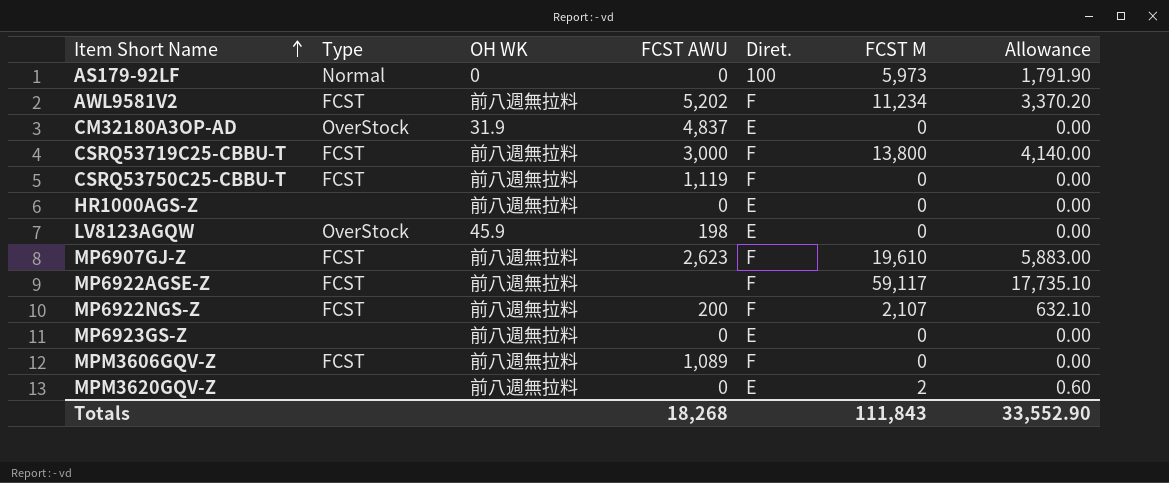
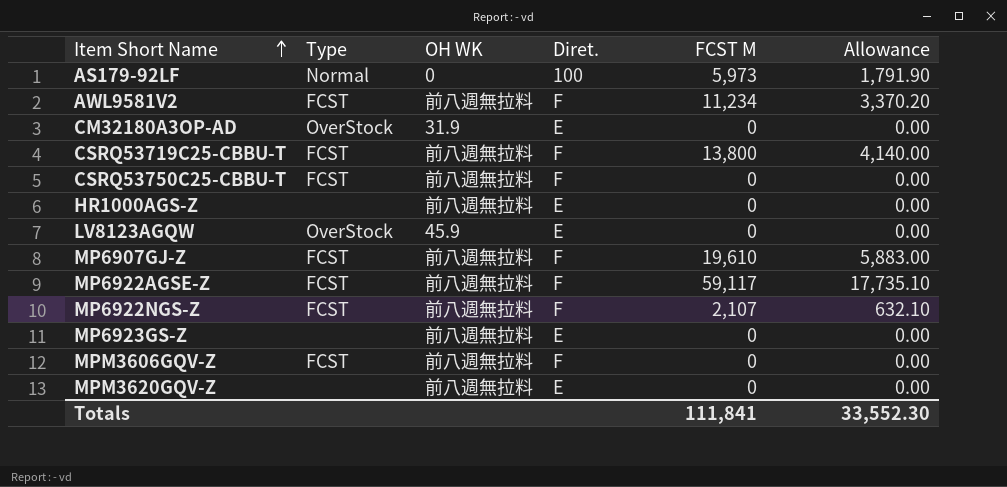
column FCST AWU | position: 4 -> none
MPM3620GQV-Z | FCST M: 2 -> 0
MPM3620GQV-Z | Allowance: 0.60 -> 0.00
Totals | FCST M: 111,843 -> 111,841
Totals | Allowance: 33,552.90 -> 33,552.30

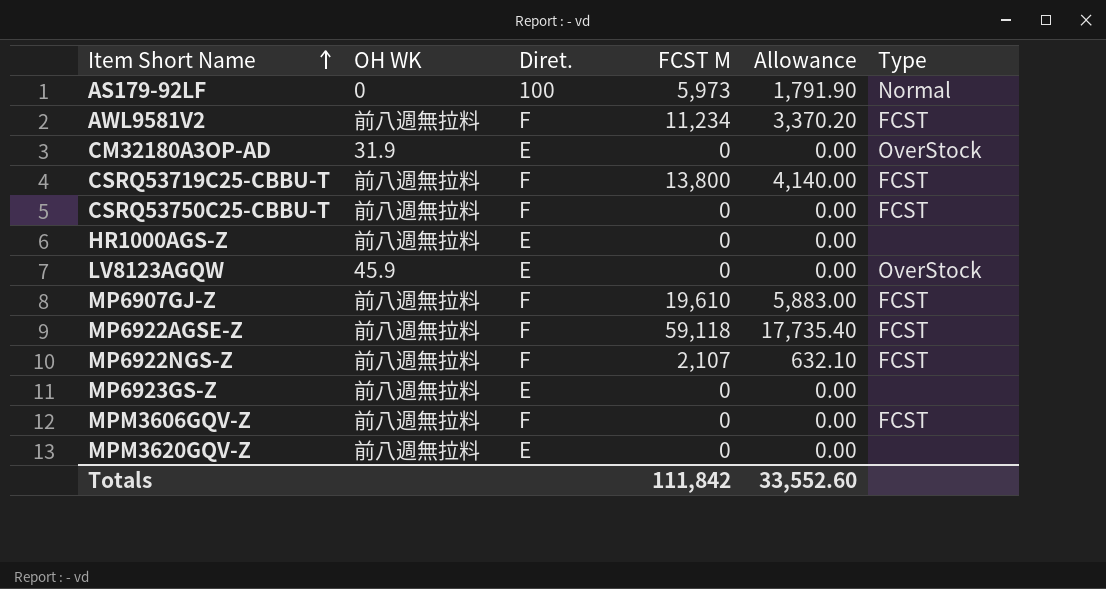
column Type | position: 2 -> 6
MP6922AGSE-Z | FCST M: 59,117 -> 59,118
MP6922AGSE-Z | Allowance: 17,735.10 -> 17,735.40
Totals | FCST M: 111,841 -> 111,842
Totals | Allowance: 33,552.30 -> 33,552.60

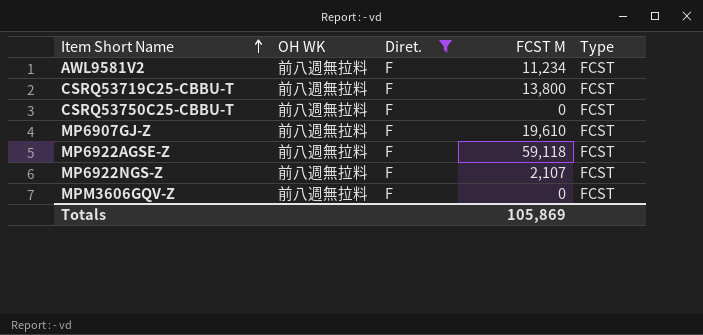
filter: none -> Diret. = F
column Allowance | formula: [FCST M] * 0.3 -> none
Totals | FCST M: 111,842 -> 105,869

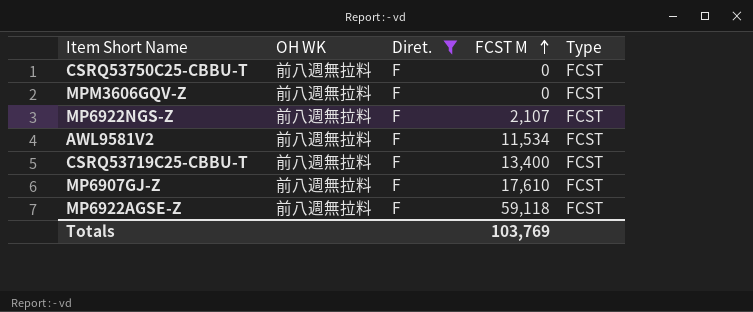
row order: Item Short Name ascending -> FCST M ascending
AWL9581V2 | FCST M: 11,234 -> 11,534
CSRQ53719C25-CBBU-T | FCST M: 13,800 -> 13,400
MP6907GJ-Z | FCST M: 19,610 -> 17,610
Totals | FCST M: 105,869 -> 103,769

